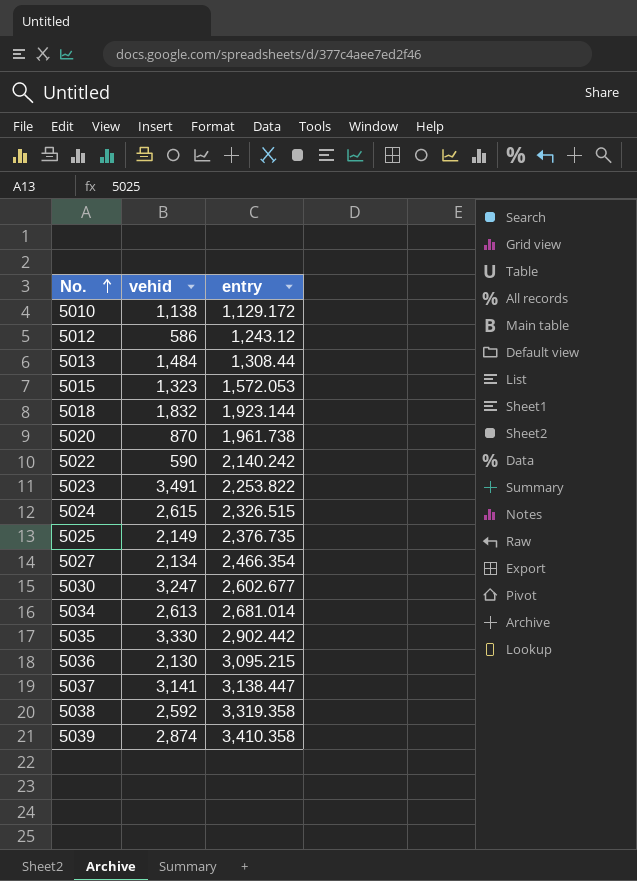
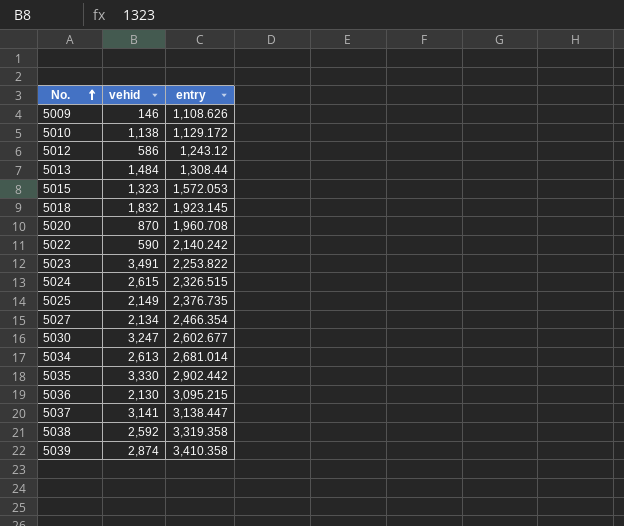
row 5009: none -> 146 | 1,108.626
5018 | entry: 1,923.144 -> 1,923.145
5020 | entry: 1,961.738 -> 1,960.708

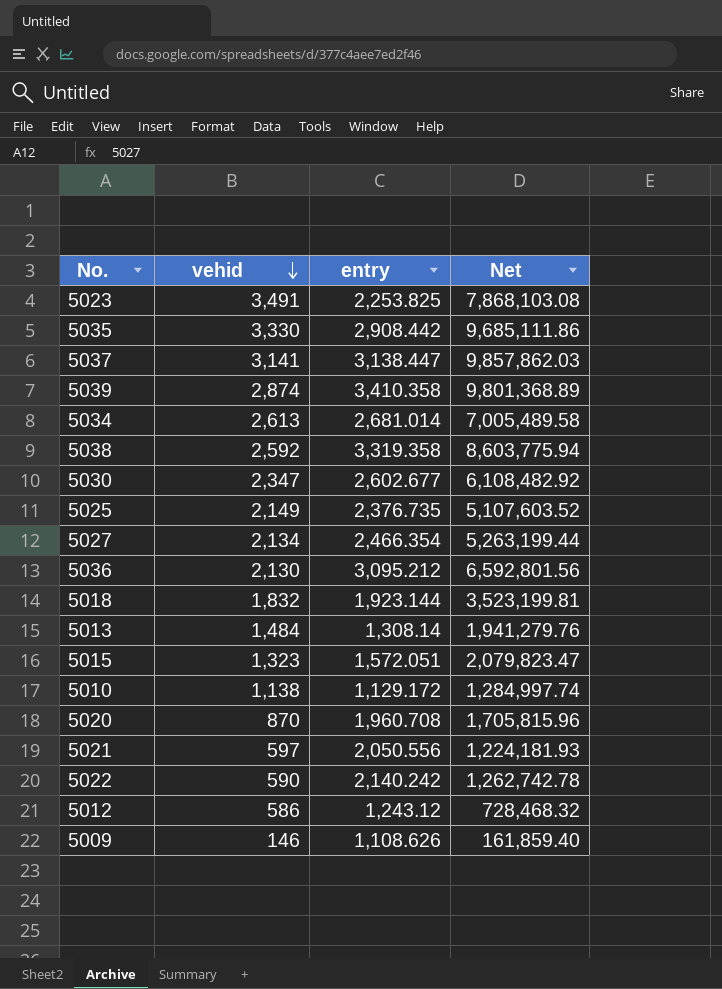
row order: No. ascending -> vehid descending
column Net | formula: none -> [vehid] * [entry]
row 5024: 2,615 | 2,326.515 -> none
5023 | entry: 2,253.822 -> 2,253.825
5035 | entry: 2,902.442 -> 2,908.442
5030 | vehid: 3,247 -> 2,347
5036 | entry: 3,095.215 -> 3,095.212
5018 | entry: 1,923.145 -> 1,923.144
5013 | entry: 1,308.44 -> 1,308.14
5015 | entry: 1,572.053 -> 1,572.051
row 5021: none -> 597 | 2,050.556 | 1,224,181.93

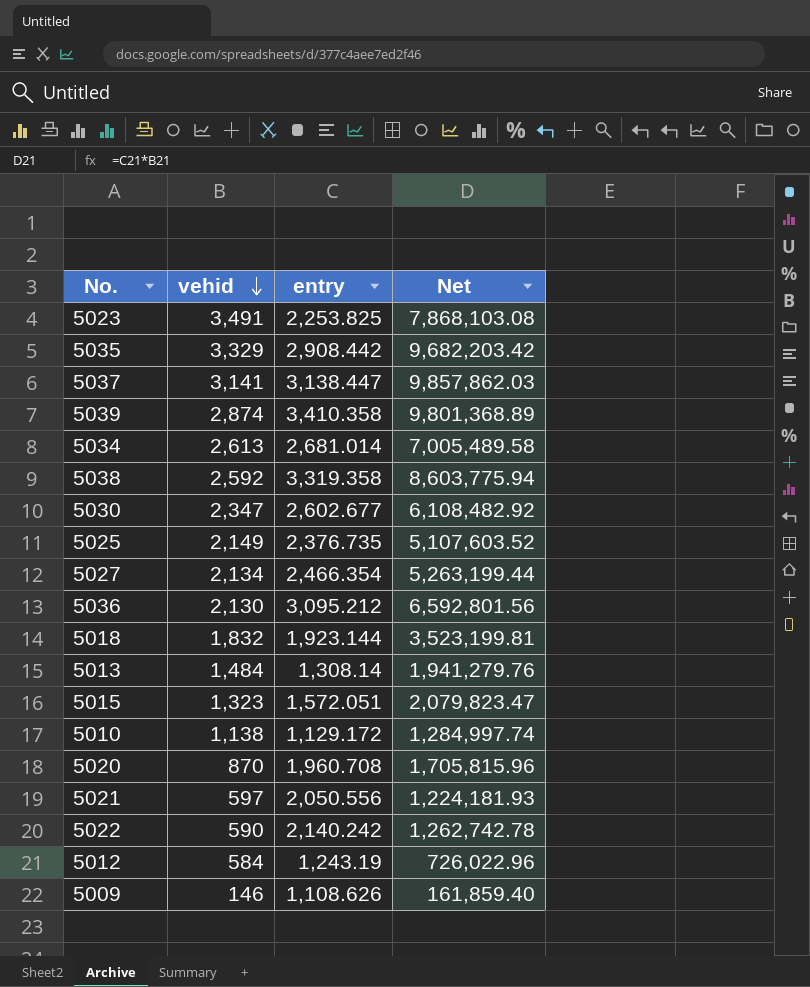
5035 | vehid: 3,330 -> 3,329
5035 | Net: 9,685,111.86 -> 9,682,203.42
5012 | vehid: 586 -> 584
5012 | entry: 1,243.12 -> 1,243.19
5012 | Net: 728,468.32 -> 726,022.96

